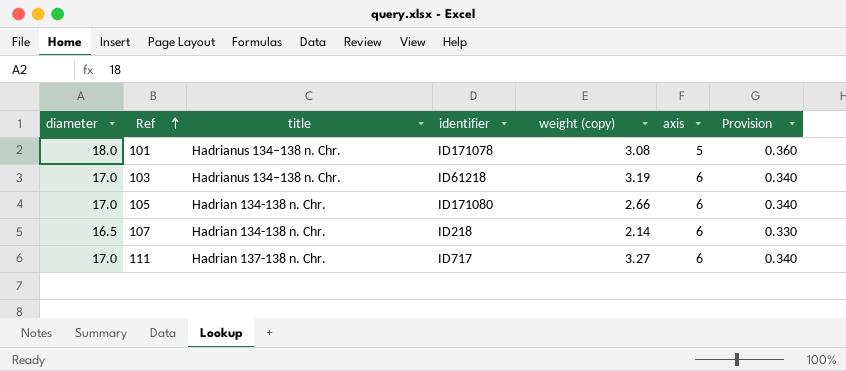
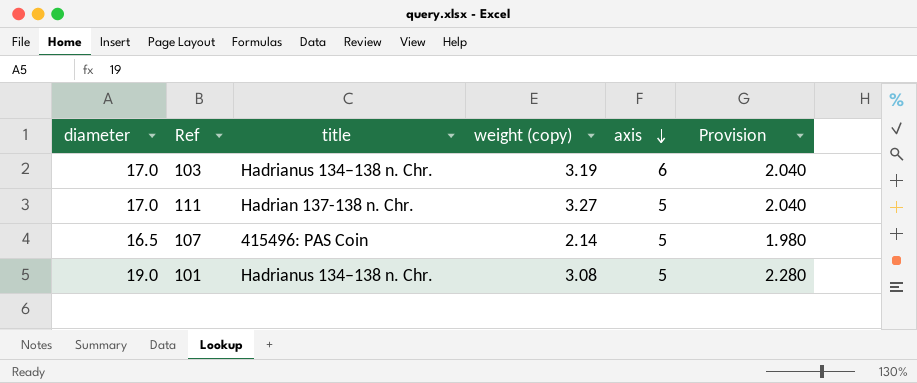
row order: Ref ascending -> axis descending
column identifier | position: 4 -> none
column Provision | formula: [diameter] * 0.02 -> [diameter] * 0.12
row 105: 17.0 | Hadrian 134-138 n. Chr. | ID171080 | 2.66 | 6 | 0.340 -> none
111 | axis: 6 -> 5
107 | title: Hadrian 134-138 n. Chr. -> 415496: PAS Coin
107 | axis: 6 -> 5
101 | diameter: 18.0 -> 19.0

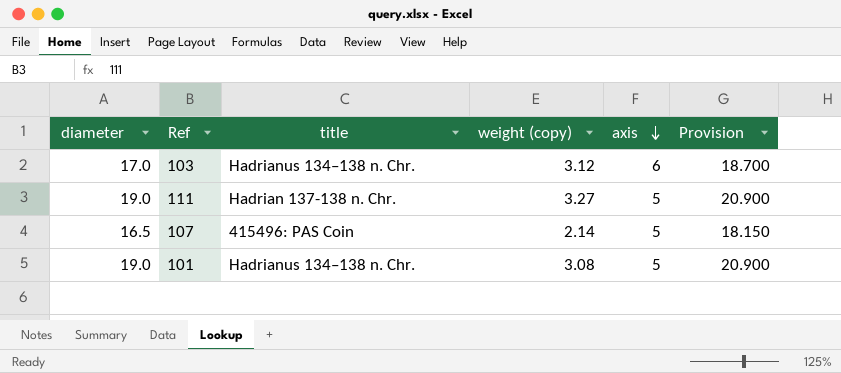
column Provision | formula: [diameter] * 0.12 -> [diameter] * 1.1
103 | weight (copy): 3.19 -> 3.12
111 | diameter: 17.0 -> 19.0

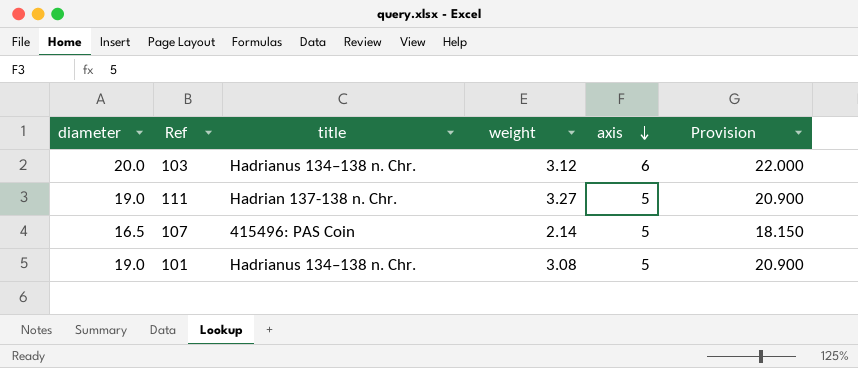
column name: weight (copy) -> weight
103 | diameter: 17.0 -> 20.0
103 | Provision: 18.700 -> 22.000

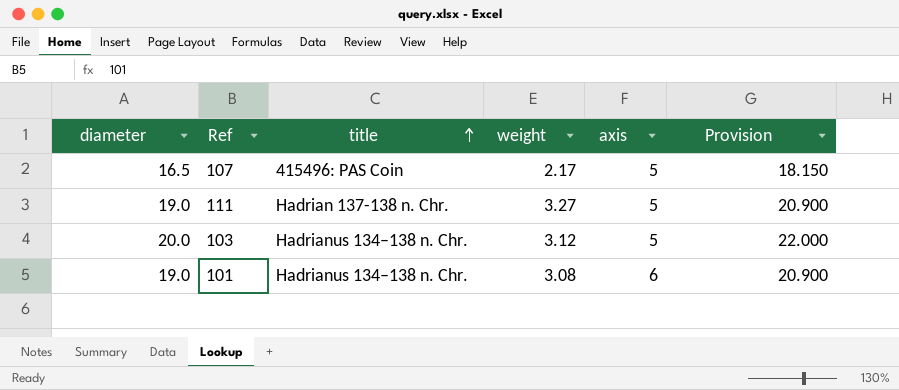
row order: axis descending -> title ascending
107 | weight: 2.14 -> 2.17
103 | axis: 6 -> 5
101 | axis: 5 -> 6

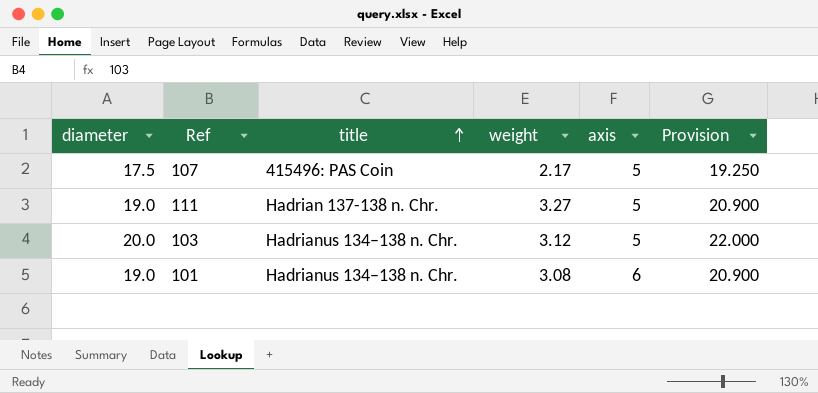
107 | diameter: 16.5 -> 17.5
107 | Provision: 18.150 -> 19.250

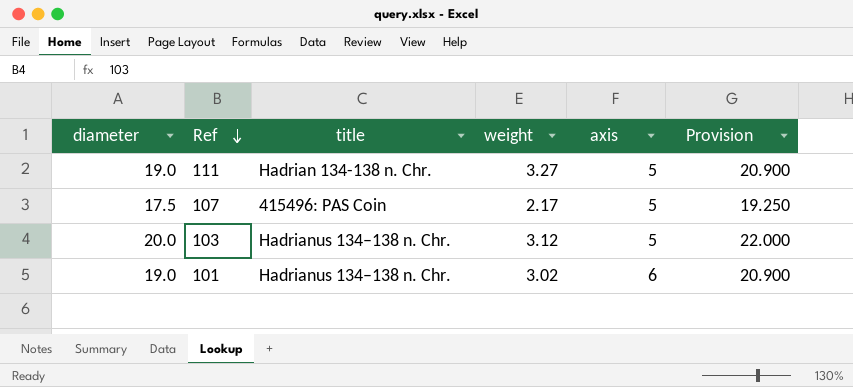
row order: title ascending -> Ref descending
111 | title: Hadrian 137-138 n. Chr. -> Hadrian 134-138 n. Chr.
101 | weight: 3.08 -> 3.02

